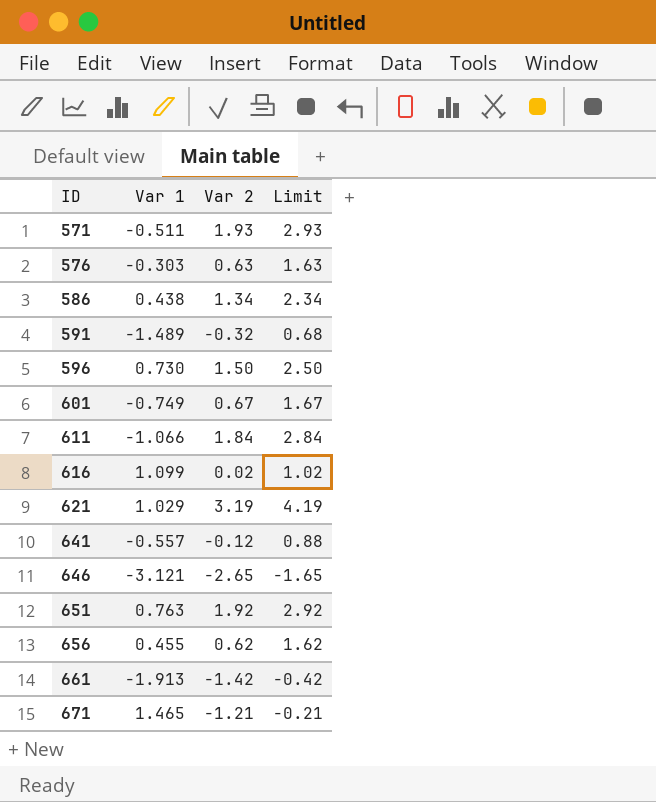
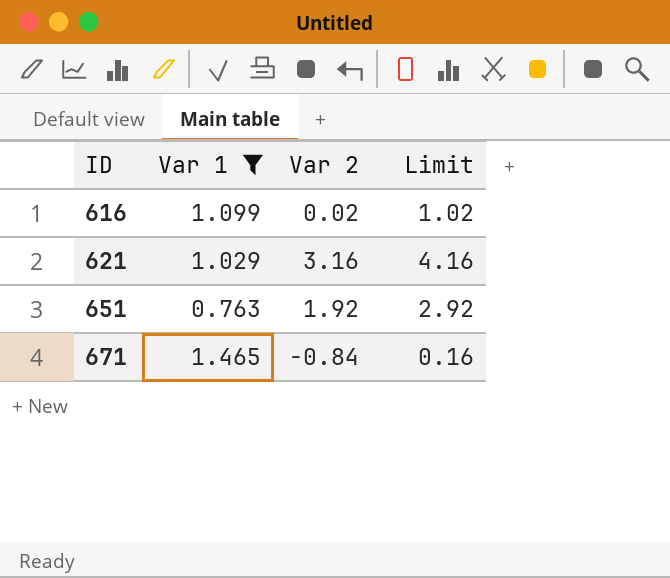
filter: none -> Var 1 >= 0.763
621 | Var 2: 3.19 -> 3.16
621 | Limit: 4.19 -> 4.16
671 | Var 2: -1.21 -> -0.84
671 | Limit: -0.21 -> 0.16

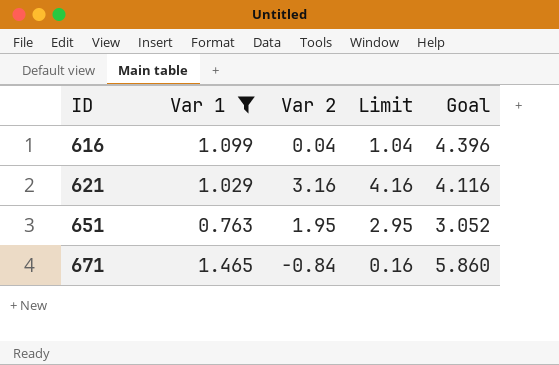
column Goal | formula: none -> [Var 1] * 4
616 | Var 2: 0.02 -> 0.04
616 | Limit: 1.02 -> 1.04
651 | Var 2: 1.92 -> 1.95
651 | Limit: 2.92 -> 2.95

